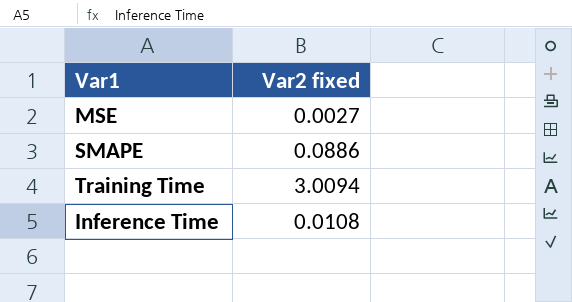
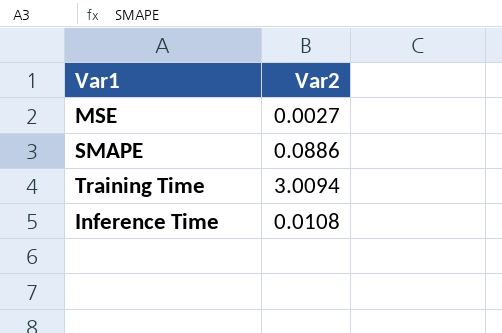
column name: Var2 fixed -> Var2

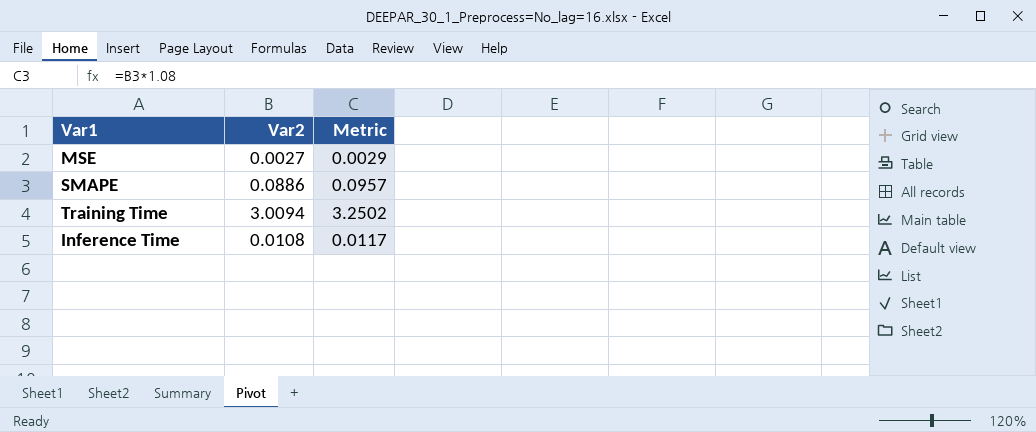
column Metric | formula: none -> [Var2] * 1.08

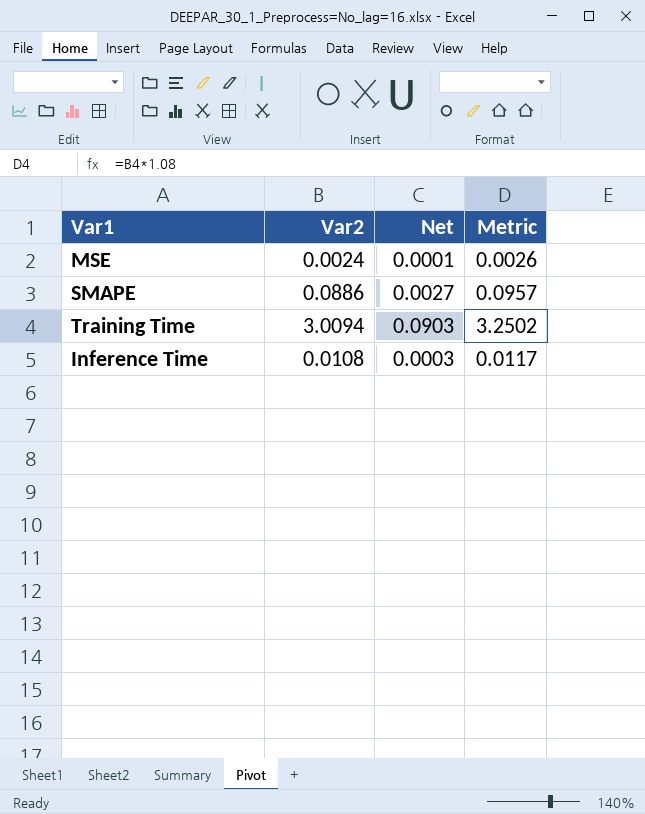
column Net | formula: none -> [Var2] * 0.03
MSE | Var2: 0.0027 -> 0.0024
MSE | Metric: 0.0029 -> 0.0026

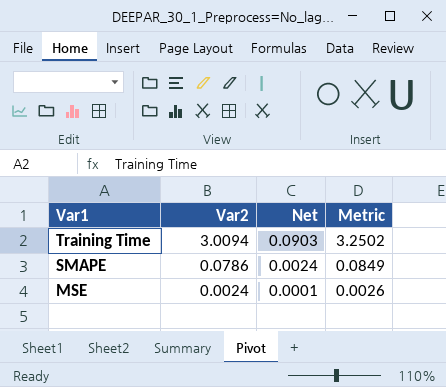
row order: none -> Var1 descending
row Inference Time: 0.0108 | 0.0003 | 0.0117 -> none
SMAPE | Var2: 0.0886 -> 0.0786
SMAPE | Net: 0.0027 -> 0.0024
SMAPE | Metric: 0.0957 -> 0.0849

